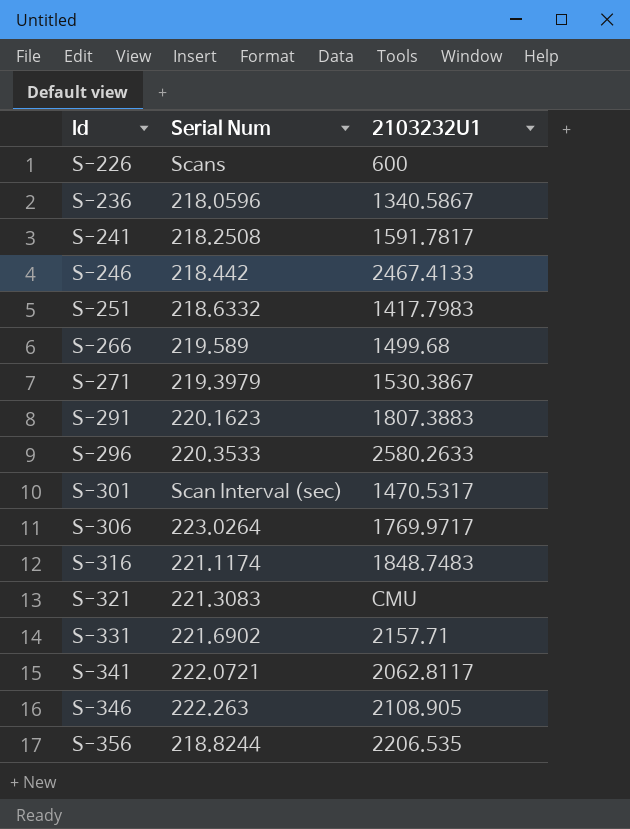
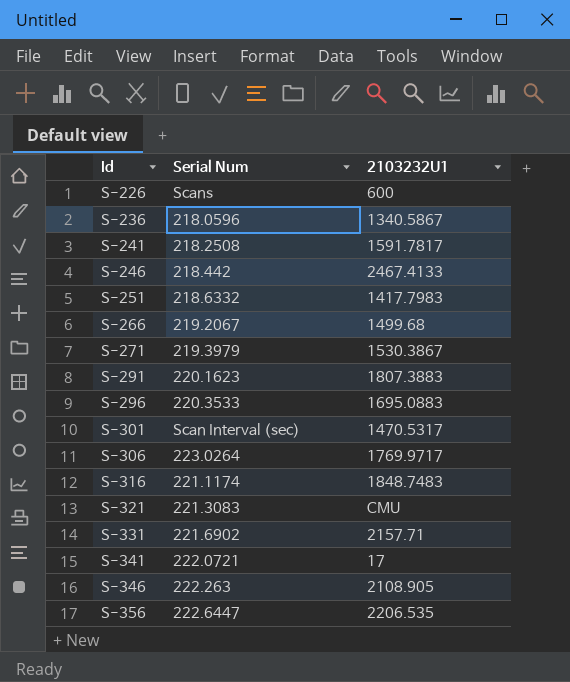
S-266 | Serial Num: 219.589 -> 219.2067
S-296 | 2103232U1: 2580.2633 -> 1695.0883
S-341 | 2103232U1: 2062.8117 -> 17
S-356 | Serial Num: 218.8244 -> 222.6447

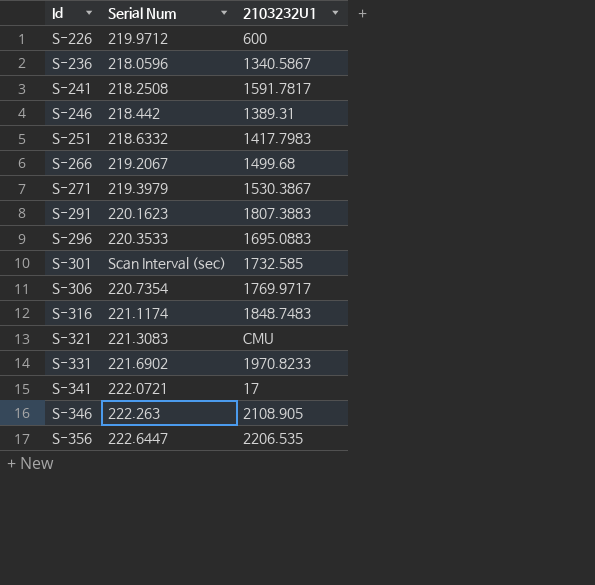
S-226 | Serial Num: Scans -> 219.9712
S-246 | 2103232U1: 2467.4133 -> 1389.31
S-301 | 2103232U1: 1470.5317 -> 1732.585
S-306 | Serial Num: 223.0264 -> 220.7354
S-331 | 2103232U1: 2157.71 -> 1970.8233

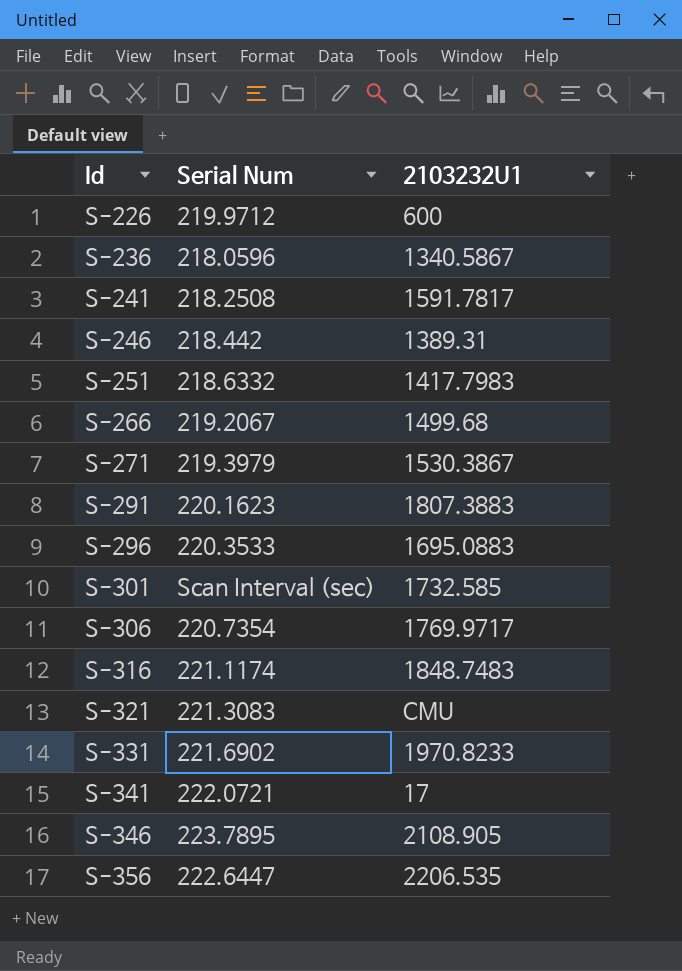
S-346 | Serial Num: 222.263 -> 223.7895

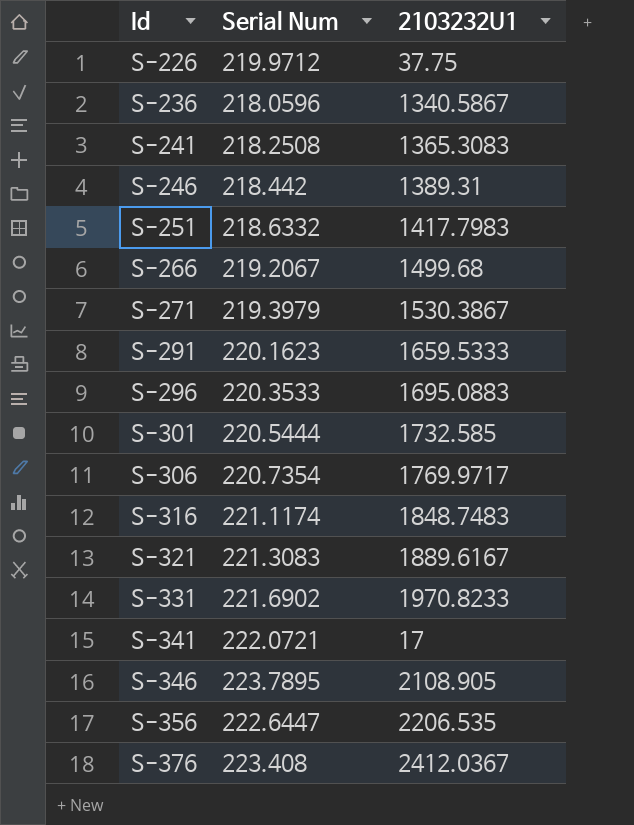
S-226 | 2103232U1: 600 -> 37.75
S-241 | 2103232U1: 1591.7817 -> 1365.3083
S-291 | 2103232U1: 1807.3883 -> 1659.5333
S-301 | Serial Num: Scan Interval (sec) -> 220.5444
S-321 | 2103232U1: CMU -> 1889.6167
row S-376: none -> 223.408 | 2412.0367

